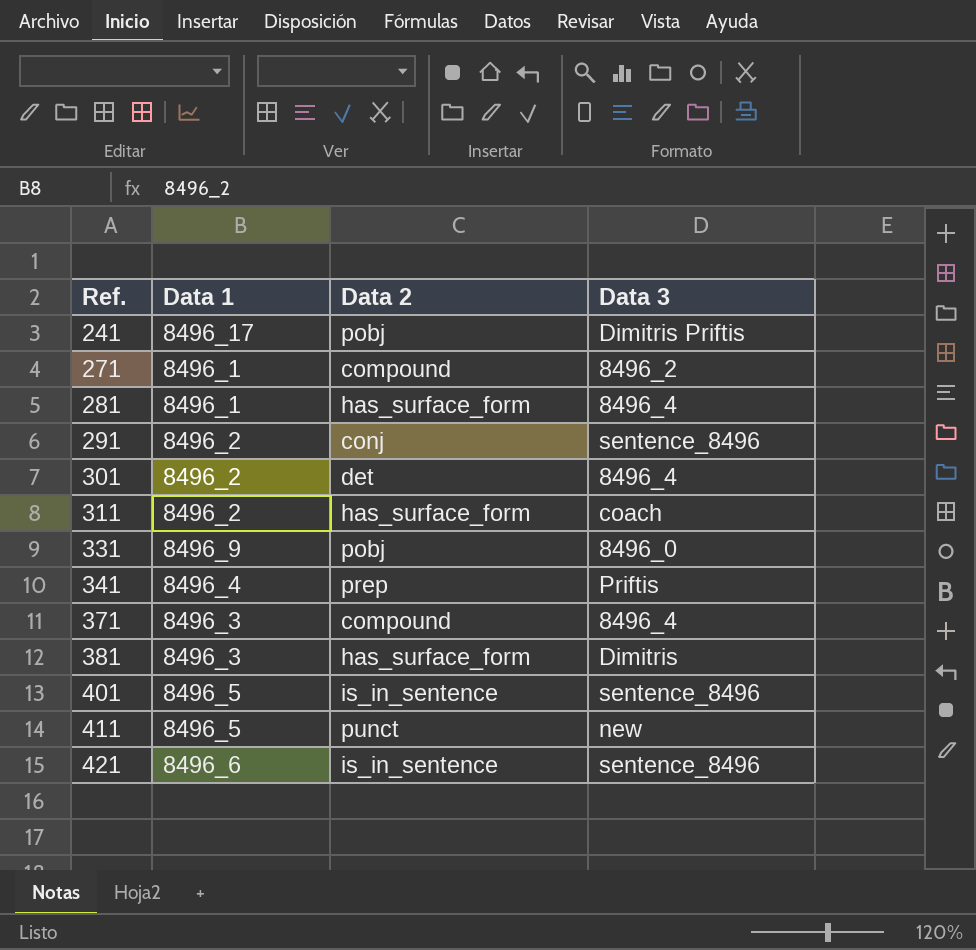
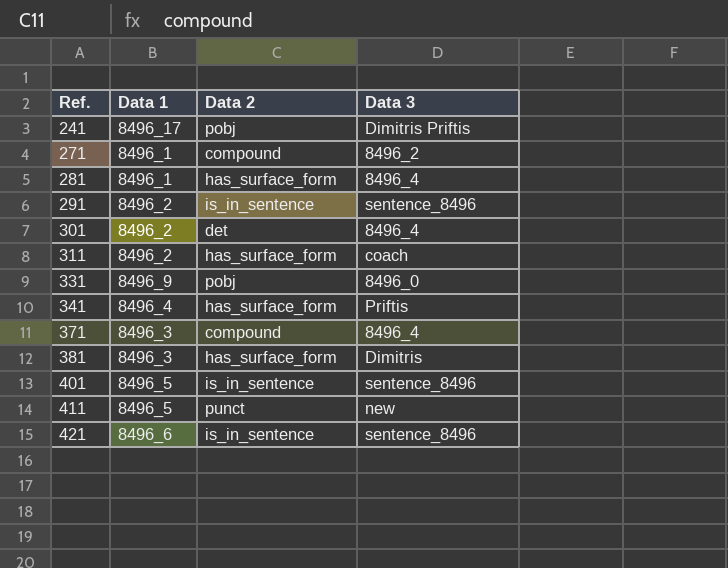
291 | Data 2: conj -> is_in_sentence
341 | Data 2: prep -> has_surface_form

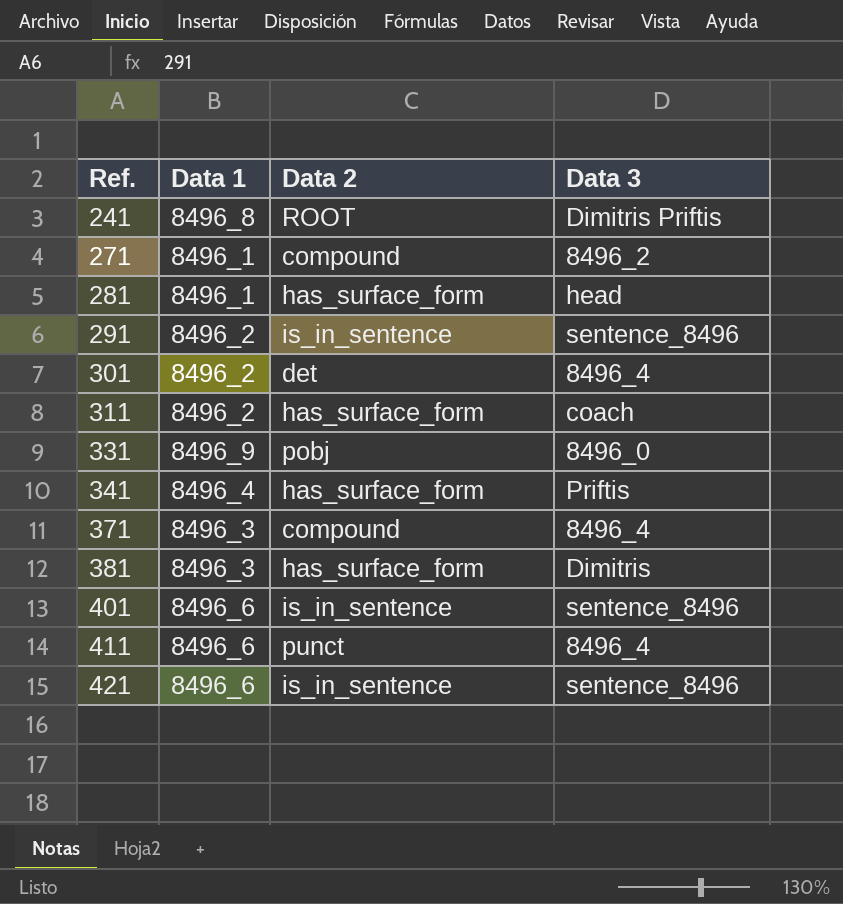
241 | Data 1: 8496_17 -> 8496_8
241 | Data 2: pobj -> ROOT
281 | Data 3: 8496_4 -> head
401 | Data 1: 8496_5 -> 8496_6
411 | Data 1: 8496_5 -> 8496_6
411 | Data 3: new -> 8496_4

